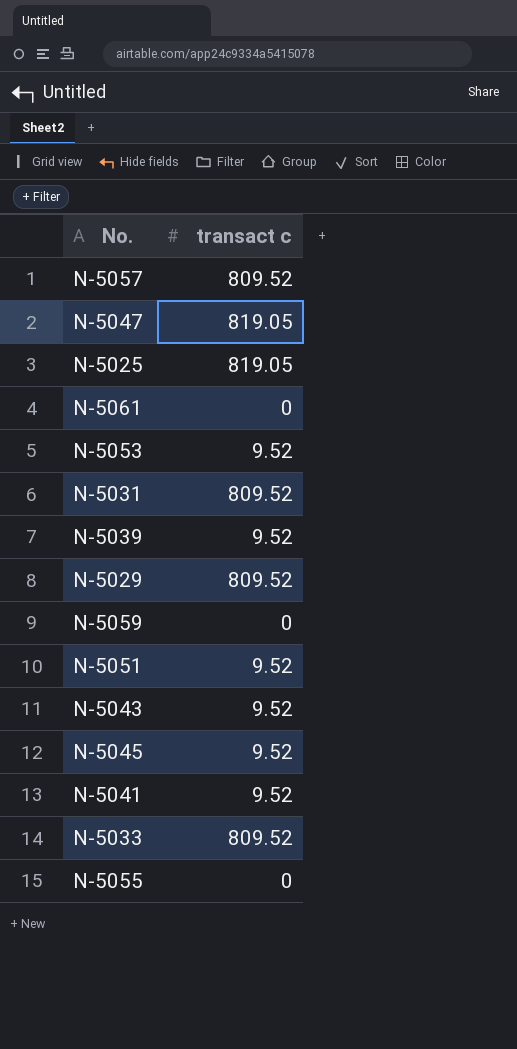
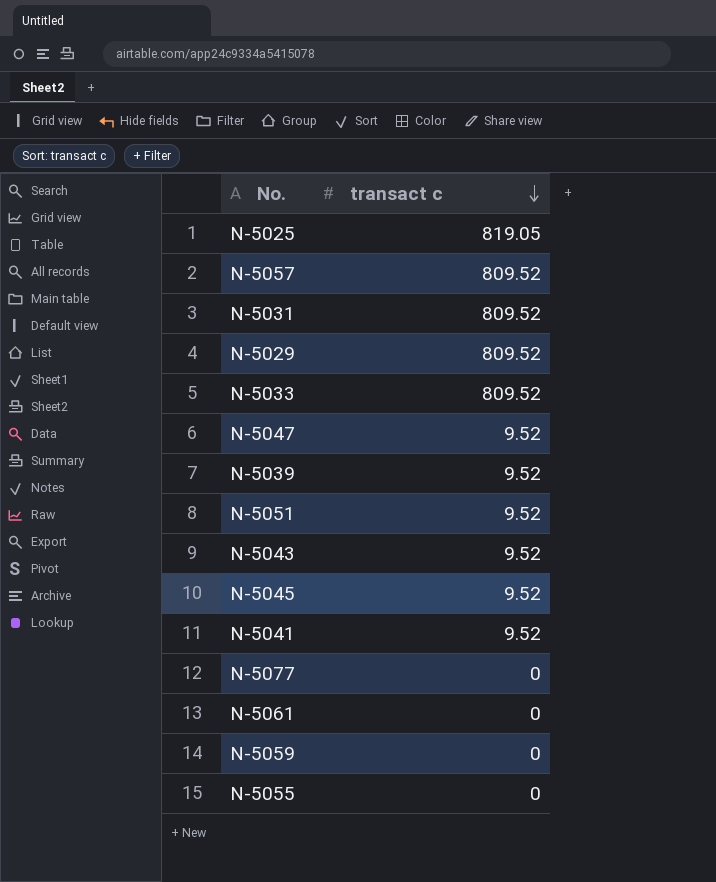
row order: none -> transact c descending
row N-5053: 9.52 -> none
N-5047 | transact c: 819.05 -> 9.52
row N-5077: none -> 0

